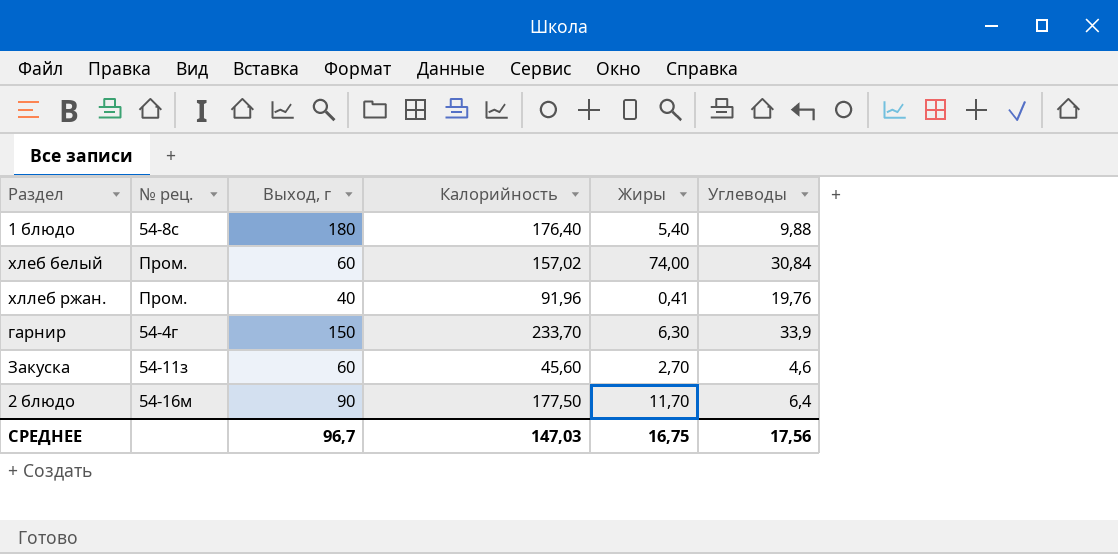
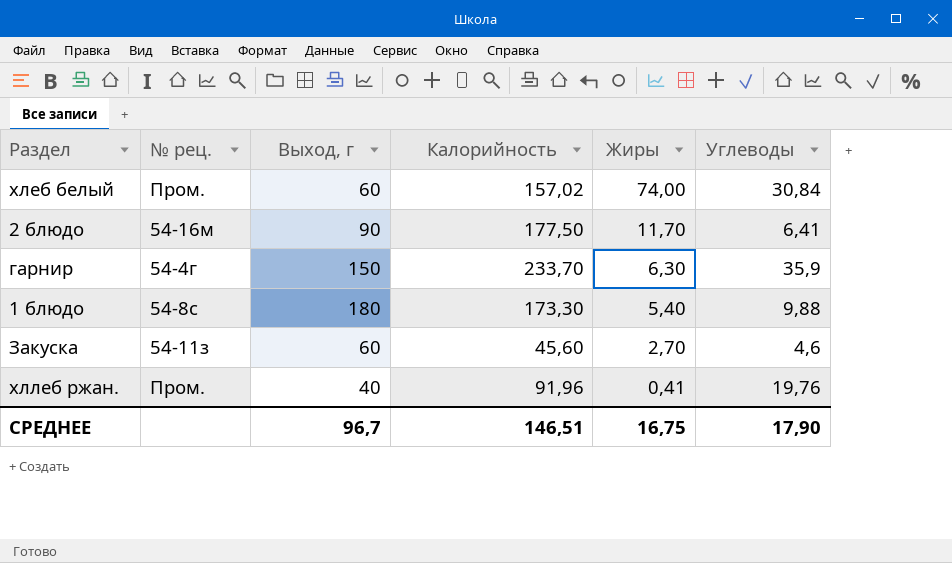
row order: none -> Жиры descending
2 блюдо | Углеводы: 6,4 -> 6,41
гарнир | Углеводы: 33,9 -> 35,9
1 блюдо | Калорийность: 176,40 -> 173,30
СРЕДНЕЕ | Калорийность: 147,03 -> 146,51
СРЕДНЕЕ | Углеводы: 17,56 -> 17,90

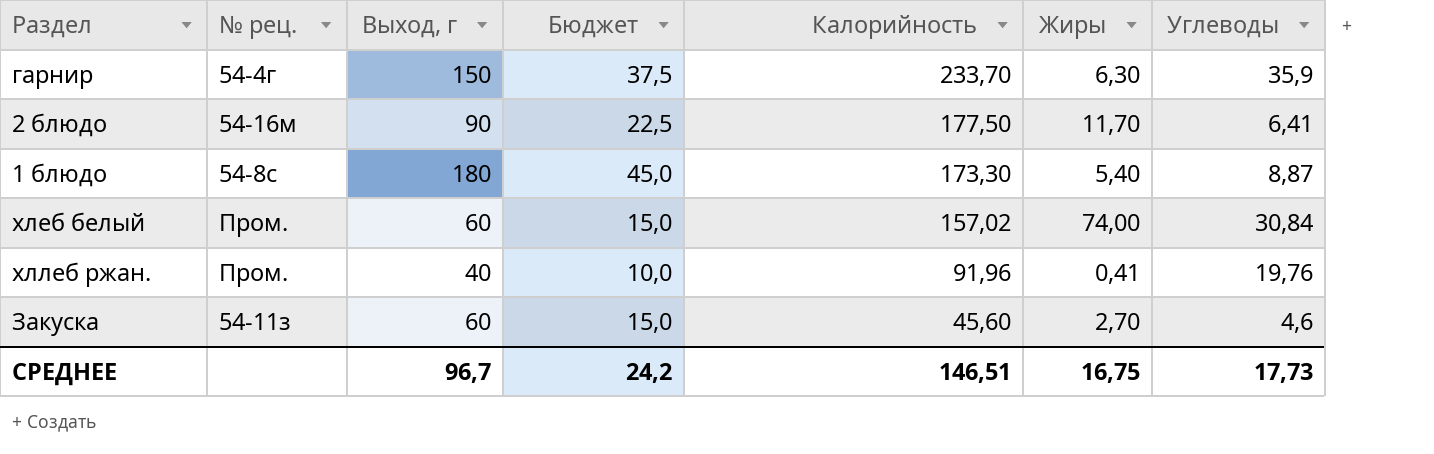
row order: Жиры descending -> Калорийность descending
column Бюджет | formula: none -> [Выход, г] * 0,25
1 блюдо | Углеводы: 9,88 -> 8,87
СРЕДНЕЕ | Углеводы: 17,90 -> 17,73

